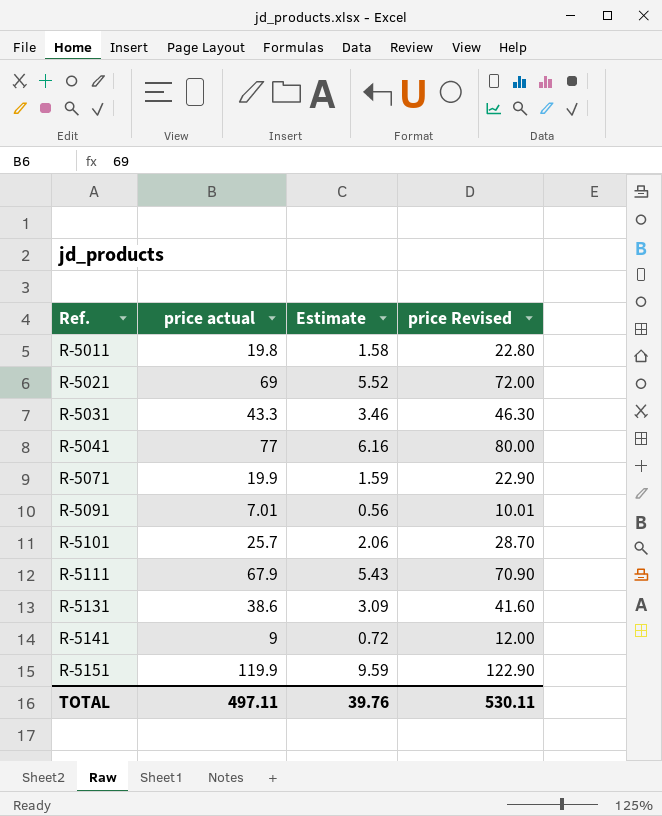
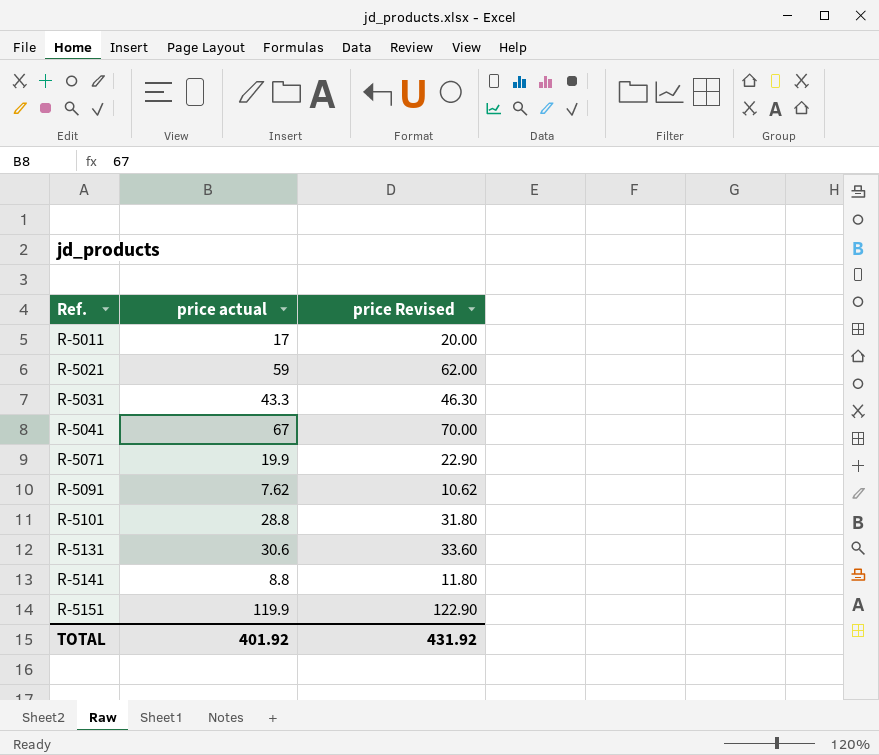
column Estimate | formula: [price actual] * 0.08 -> none
row R-5111: 67.9 | 5.43 | 70.90 -> none
R-5011 | price actual: 19.8 -> 17
R-5011 | price Revised: 22.80 -> 20.00
R-5021 | price actual: 69 -> 59
R-5021 | price Revised: 72.00 -> 62.00
R-5041 | price actual: 77 -> 67
R-5041 | price Revised: 80.00 -> 70.00
R-5091 | price actual: 7.01 -> 7.62
R-5091 | price Revised: 10.01 -> 10.62
R-5101 | price actual: 25.7 -> 28.8
R-5101 | price Revised: 28.70 -> 31.80
R-5131 | price actual: 38.6 -> 30.6
R-5131 | price Revised: 41.60 -> 33.60
R-5141 | price actual: 9 -> 8.8
R-5141 | price Revised: 12.00 -> 11.80
TOTAL | price actual: 497.11 -> 401.92
TOTAL | price Revised: 530.11 -> 431.92

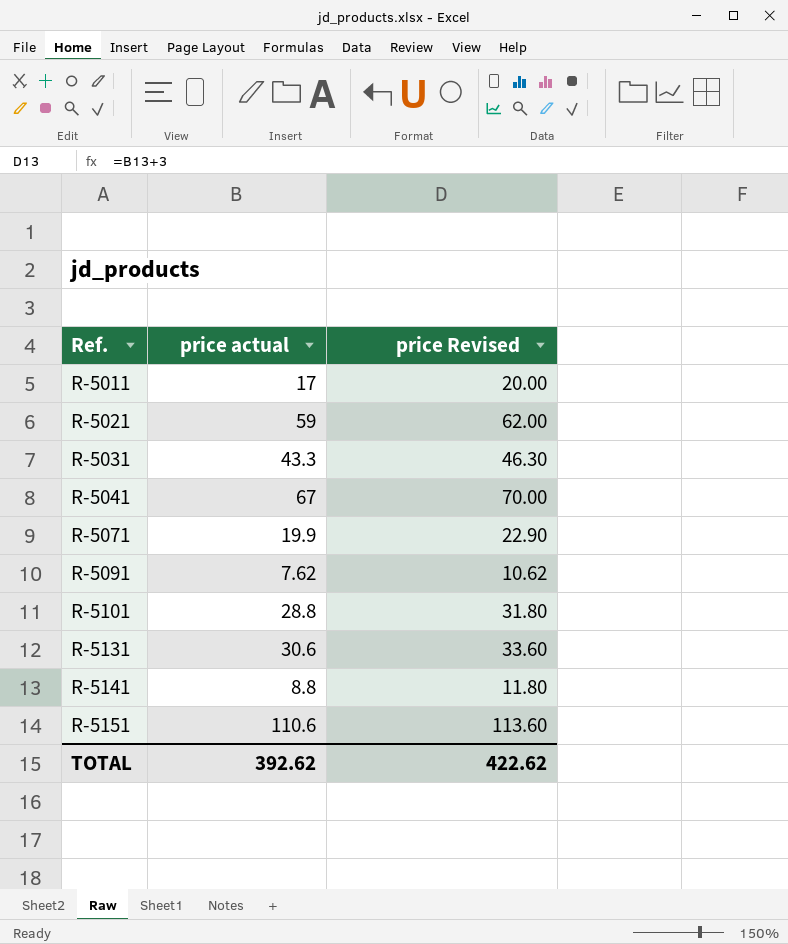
R-5151 | price actual: 119.9 -> 110.6
R-5151 | price Revised: 122.90 -> 113.60
TOTAL | price actual: 401.92 -> 392.62
TOTAL | price Revised: 431.92 -> 422.62

